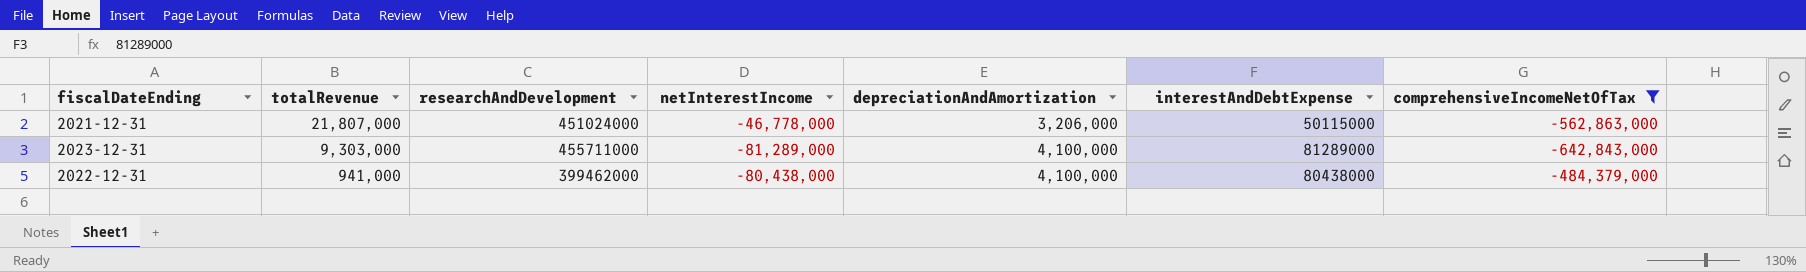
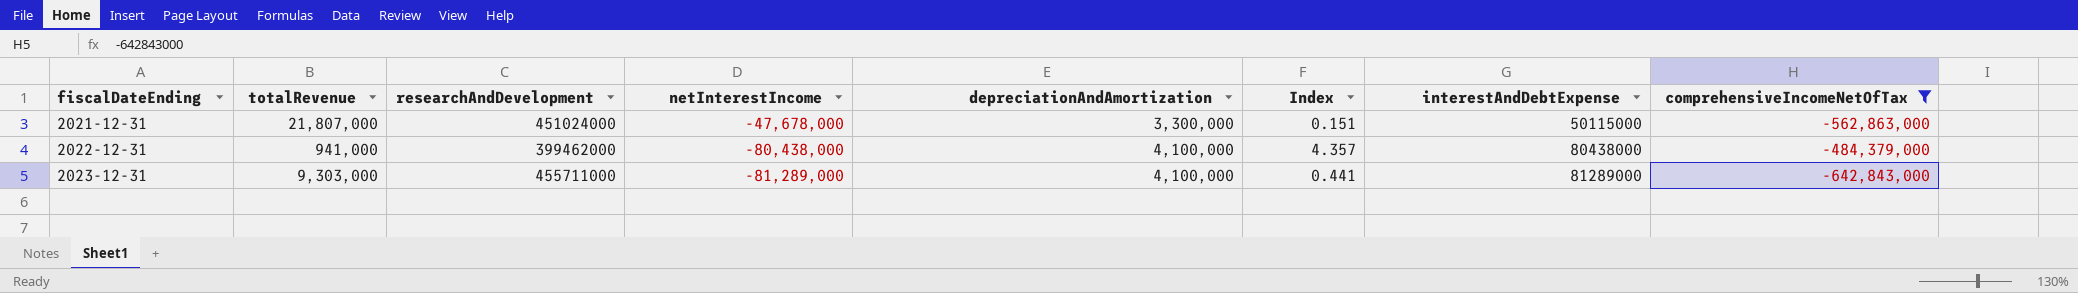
row order: totalRevenue descending -> fiscalDateEnding ascending
column Index | formula: none -> [depreciationAndAmortization] / [totalRevenue]
2021-12-31 | netInterestIncome: -46,778,000 -> -47,678,000
2021-12-31 | depreciationAndAmortization: 3,206,000 -> 3,300,000

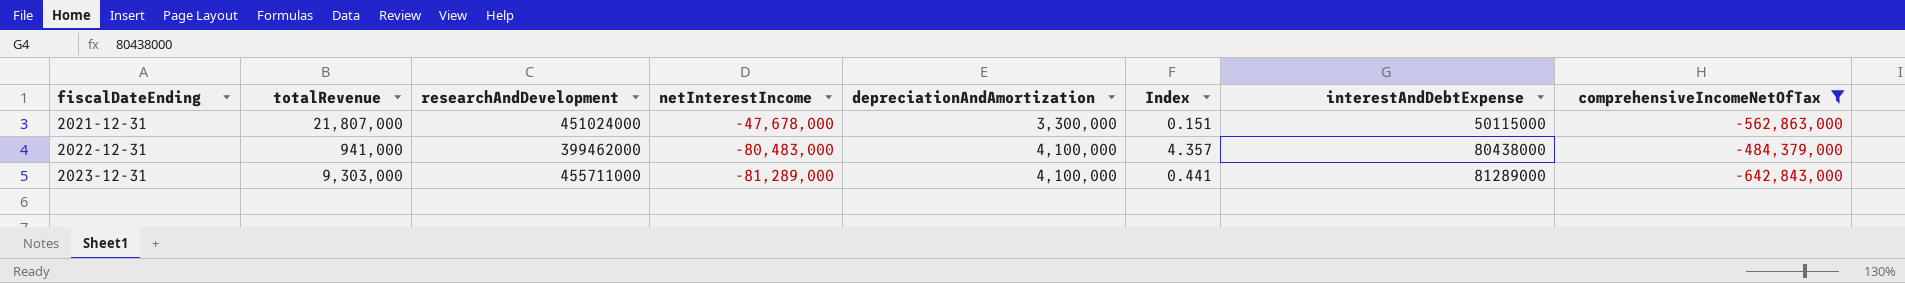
2022-12-31 | netInterestIncome: -80,438,000 -> -80,483,000

